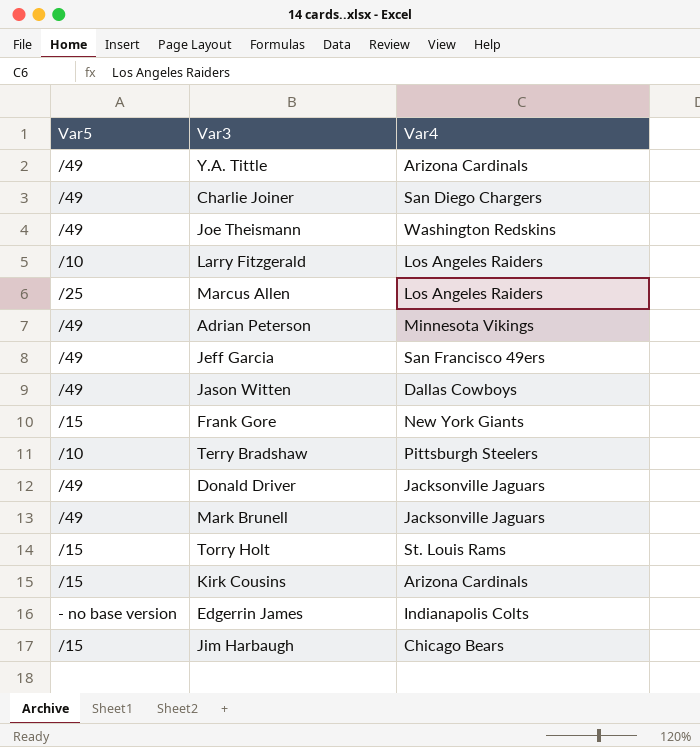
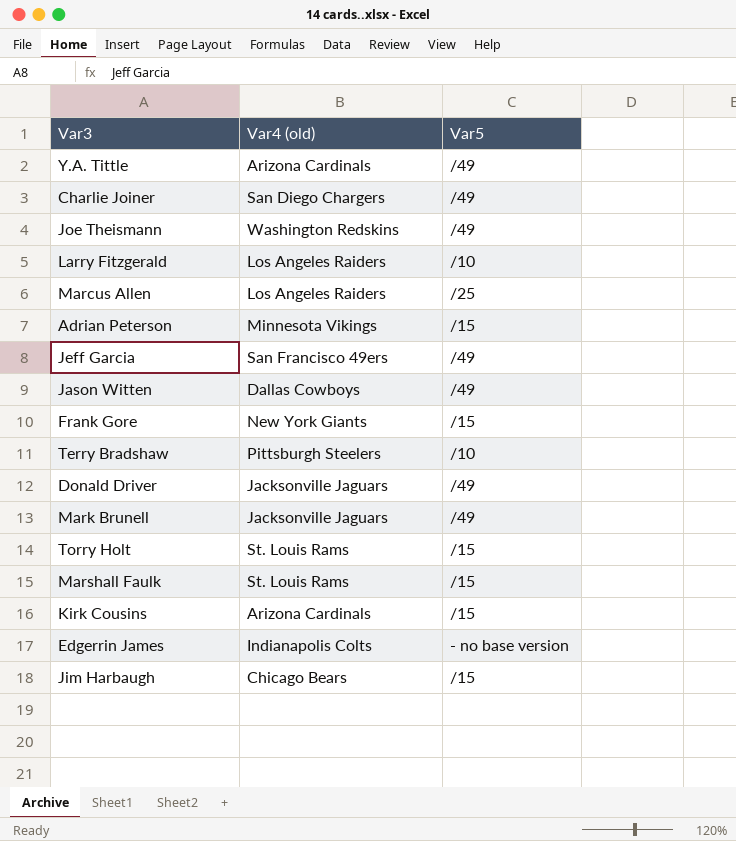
column name: Var4 -> Var4 (old)
column Var5 | position: 1 -> 3
Adrian Peterson | Var5: /49 -> /15
row Marshall Faulk: none -> St. Louis Rams | /15

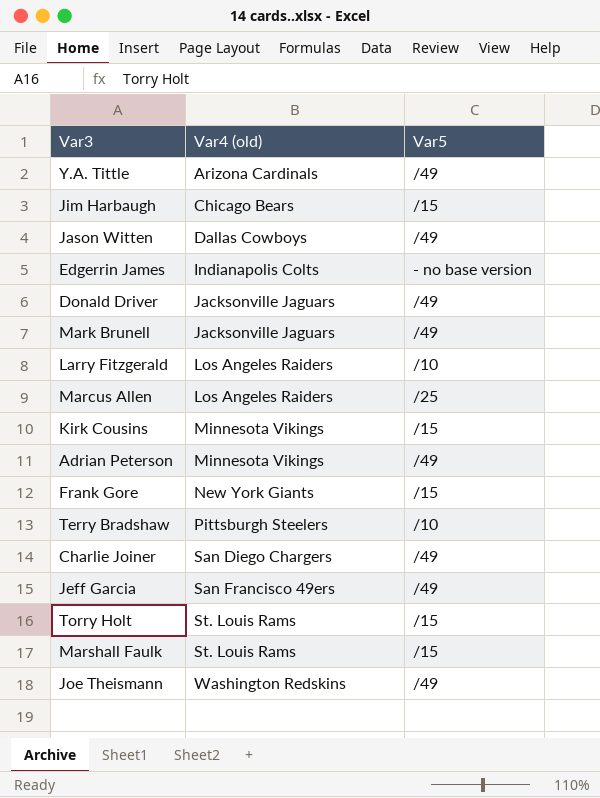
row order: none -> Var4 (old) ascending
Kirk Cousins | Var4 (old): Arizona Cardinals -> Minnesota Vikings
Adrian Peterson | Var5: /15 -> /49

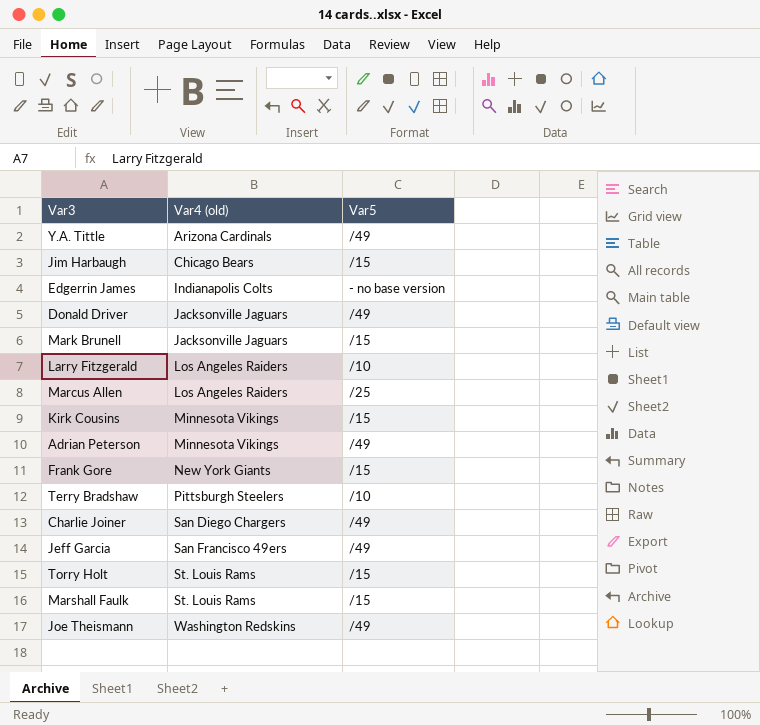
row Jason Witten: Dallas Cowboys | /49 -> none
Mark Brunell | Var5: /49 -> /15

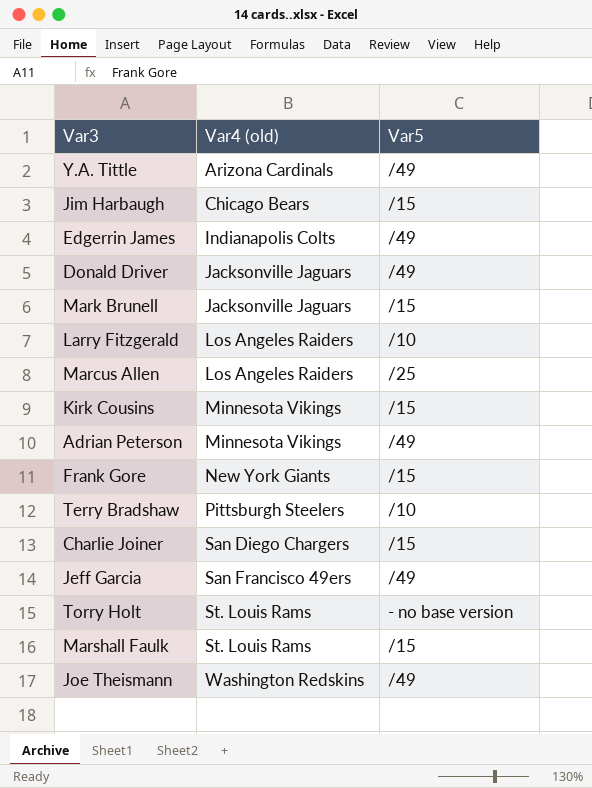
Edgerrin James | Var5: - no base version -> /49
Charlie Joiner | Var5: /49 -> /15
Torry Holt | Var5: /15 -> - no base version

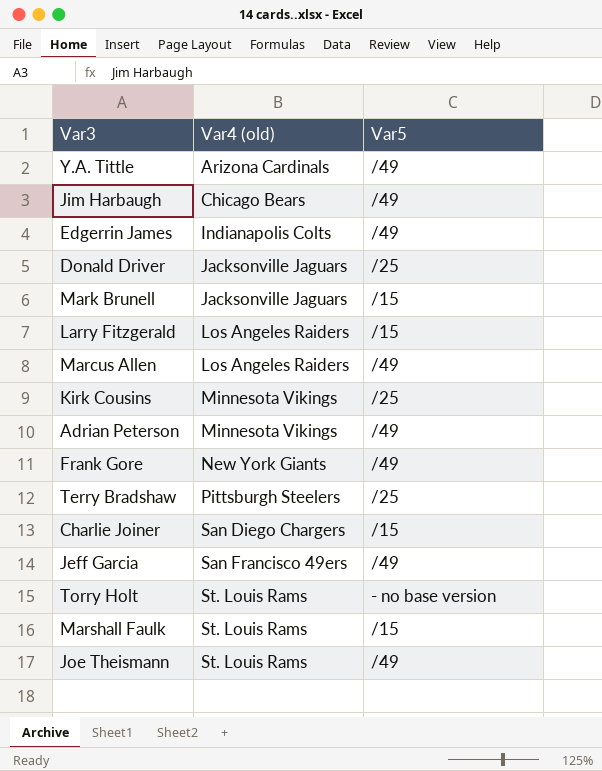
Jim Harbaugh | Var5: /15 -> /49
Donald Driver | Var5: /49 -> /25
Larry Fitzgerald | Var5: /10 -> /15
Marcus Allen | Var5: /25 -> /49
Kirk Cousins | Var5: /15 -> /25
Frank Gore | Var5: /15 -> /49
Terry Bradshaw | Var5: /10 -> /25
Joe Theismann | Var4 (old): Washington Redskins -> St. Louis Rams

